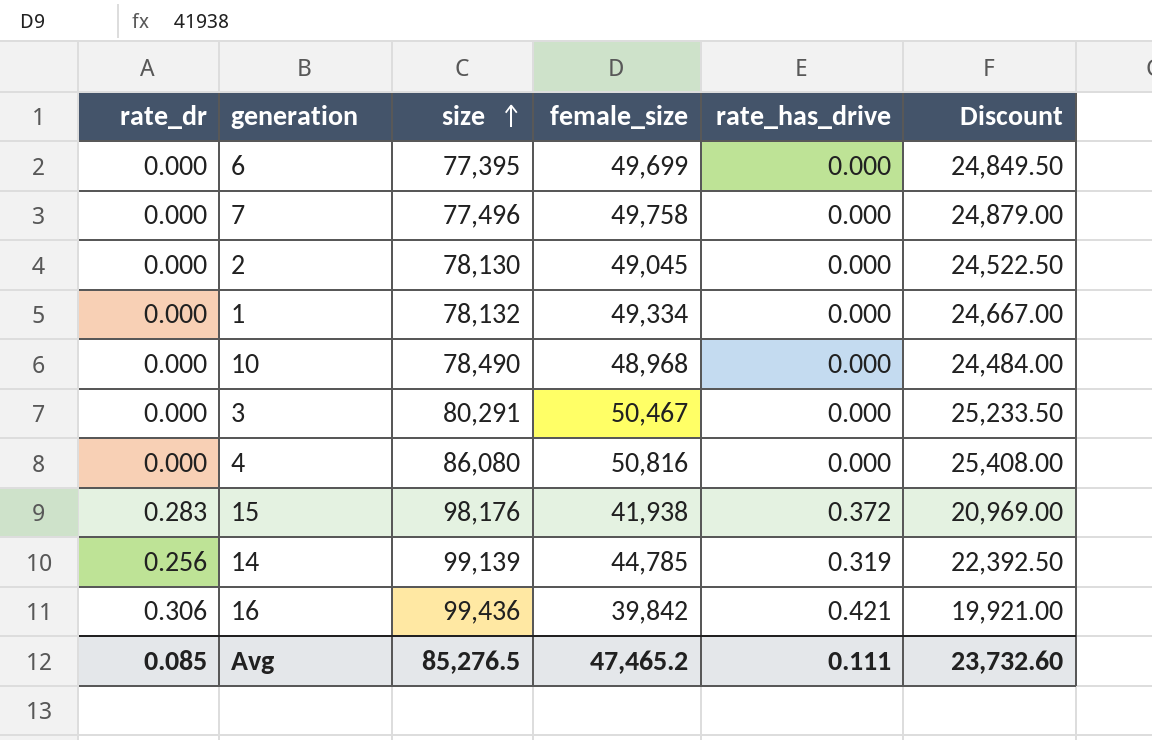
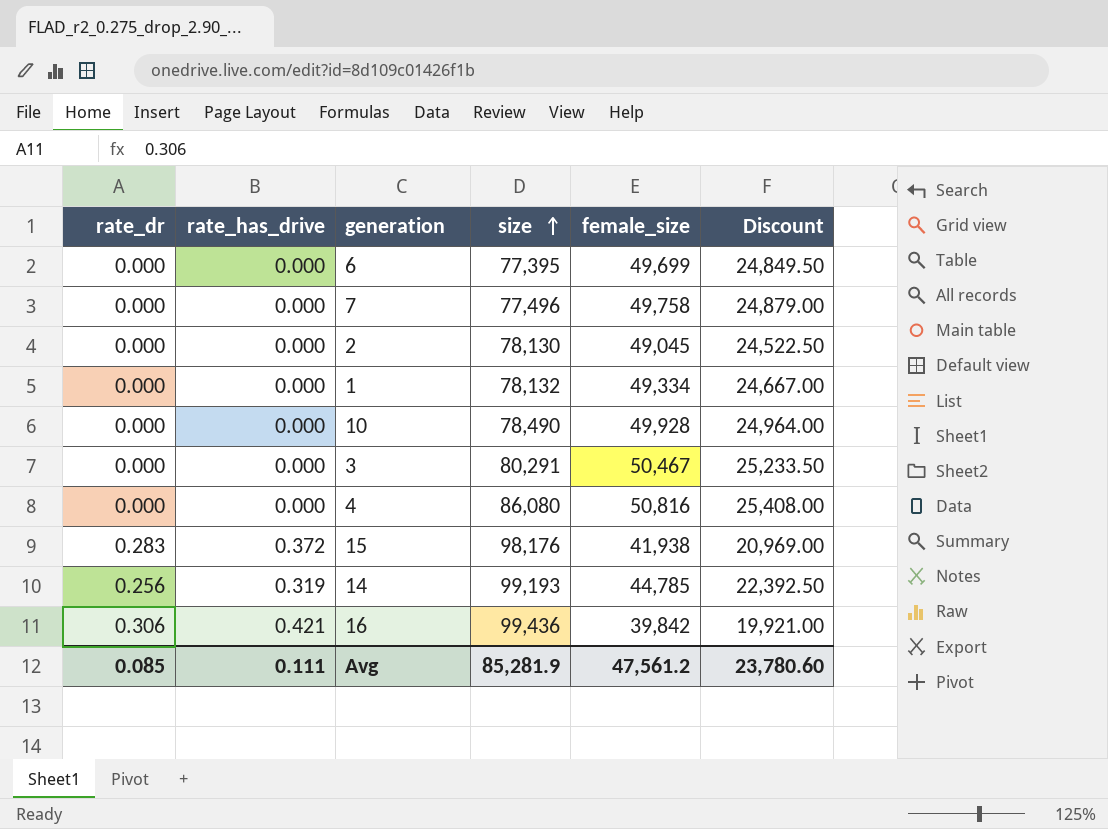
column rate_has_drive | position: 5 -> 2
10 | female_size: 48,968 -> 49,928
10 | Discount: 24,484.00 -> 24,964.00
14 | size: 99,139 -> 99,193
Avg | size: 85,276.5 -> 85,281.9
Avg | female_size: 47,465.2 -> 47,561.2
Avg | Discount: 23,732.60 -> 23,780.60

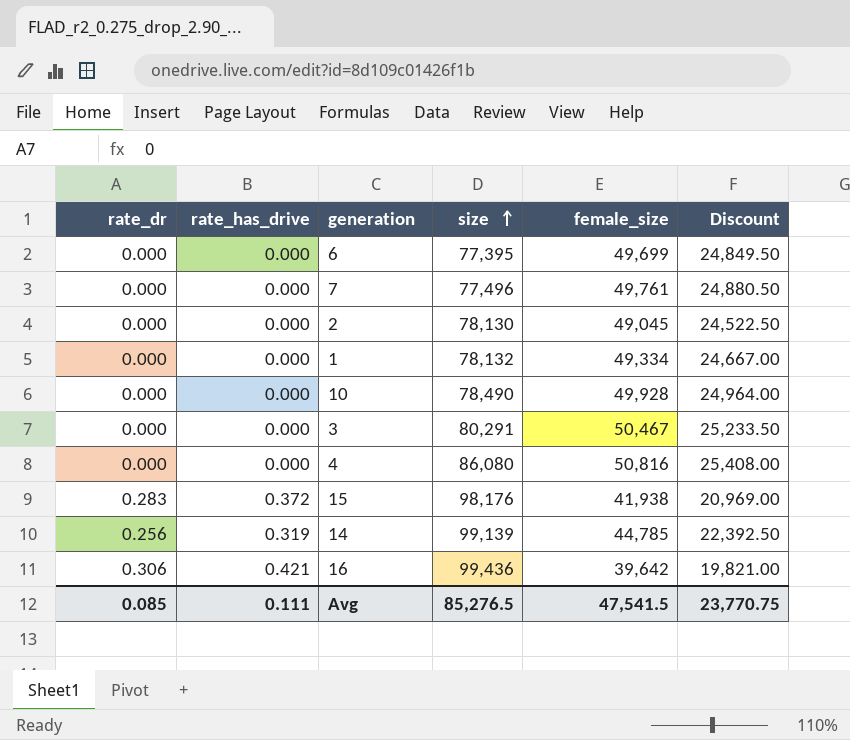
7 | female_size: 49,758 -> 49,761
7 | Discount: 24,879.00 -> 24,880.50
14 | size: 99,193 -> 99,139
16 | female_size: 39,842 -> 39,642
16 | Discount: 19,921.00 -> 19,821.00
Avg | size: 85,281.9 -> 85,276.5
Avg | female_size: 47,561.2 -> 47,541.5
Avg | Discount: 23,780.60 -> 23,770.75

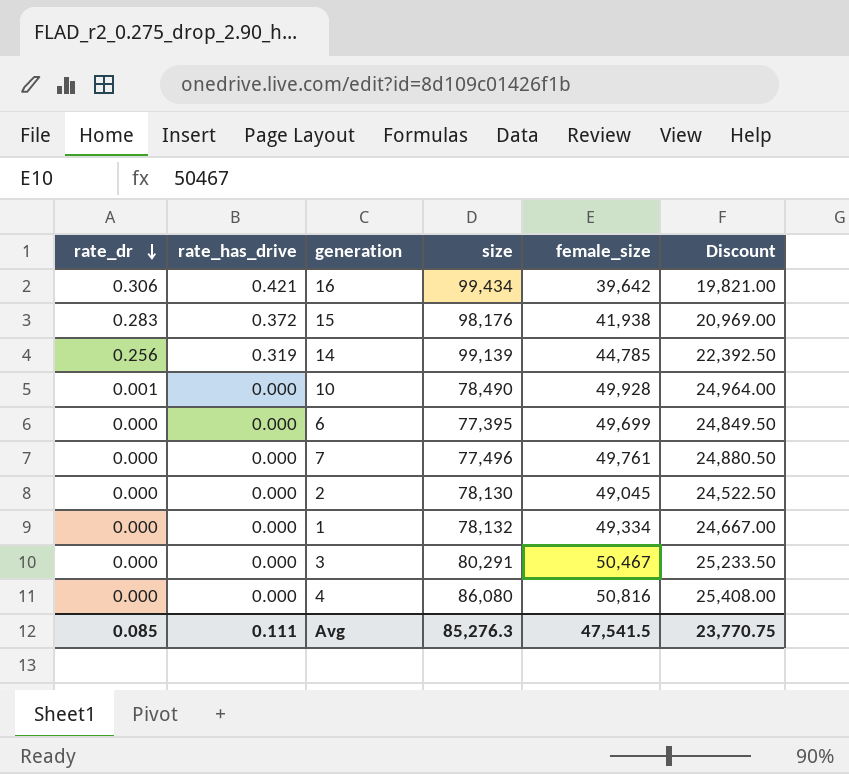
row order: size ascending -> rate_dr descending
16 | size: 99,436 -> 99,434
10 | rate_dr: 0.000 -> 0.001
Avg | size: 85,276.5 -> 85,276.3

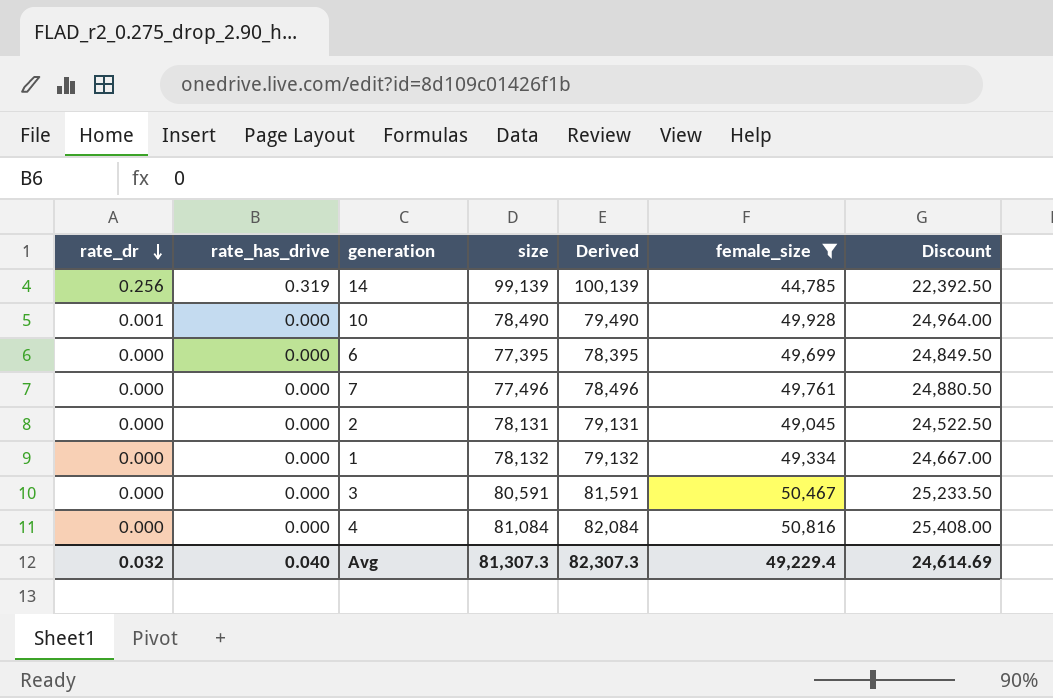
filter: none -> female_size >= 44,785
column Derived | formula: none -> [size] + 1000
2 | size: 78,130 -> 78,131
3 | size: 80,291 -> 80,591
4 | size: 86,080 -> 81,084
Avg | rate_dr: 0.085 -> 0.032
Avg | rate_has_drive: 0.111 -> 0.040
Avg | size: 85,276.3 -> 81,307.3
Avg | female_size: 47,541.5 -> 49,229.4
Avg | Discount: 23,770.75 -> 24,614.69

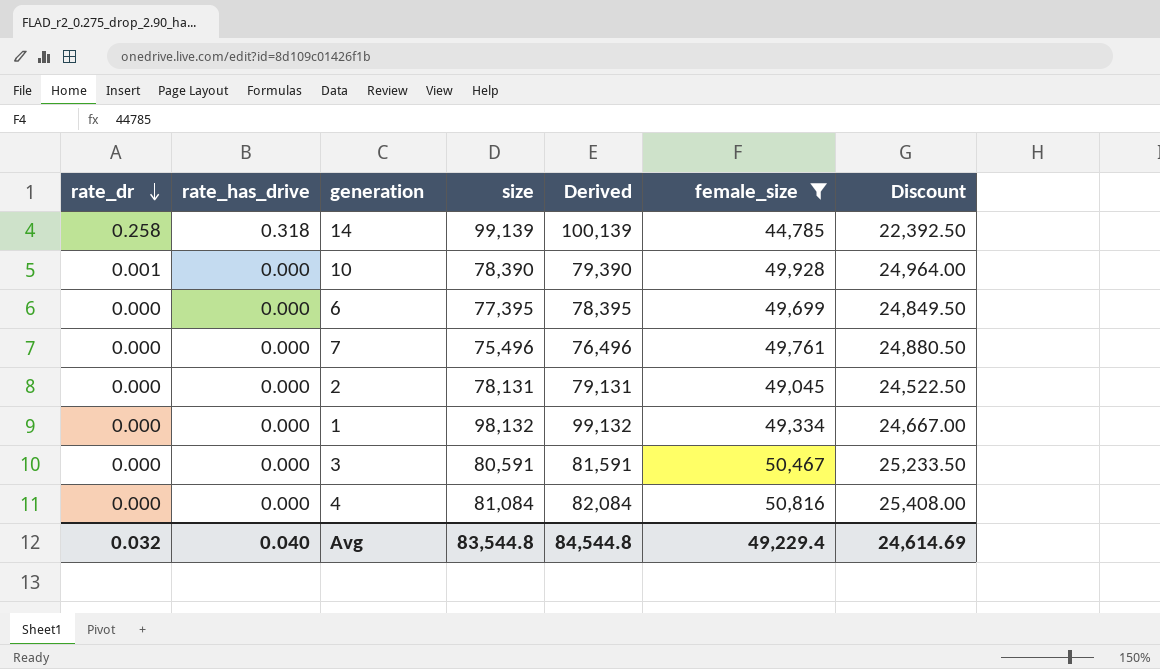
14 | rate_dr: 0.256 -> 0.258
14 | rate_has_drive: 0.319 -> 0.318
10 | size: 78,490 -> 78,390
10 | Derived: 79,490 -> 79,390
7 | size: 77,496 -> 75,496
7 | Derived: 78,496 -> 76,496
1 | size: 78,132 -> 98,132
1 | Derived: 79,132 -> 99,132
Avg | size: 81,307.3 -> 83,544.8
Avg | Derived: 82,307.3 -> 84,544.8

